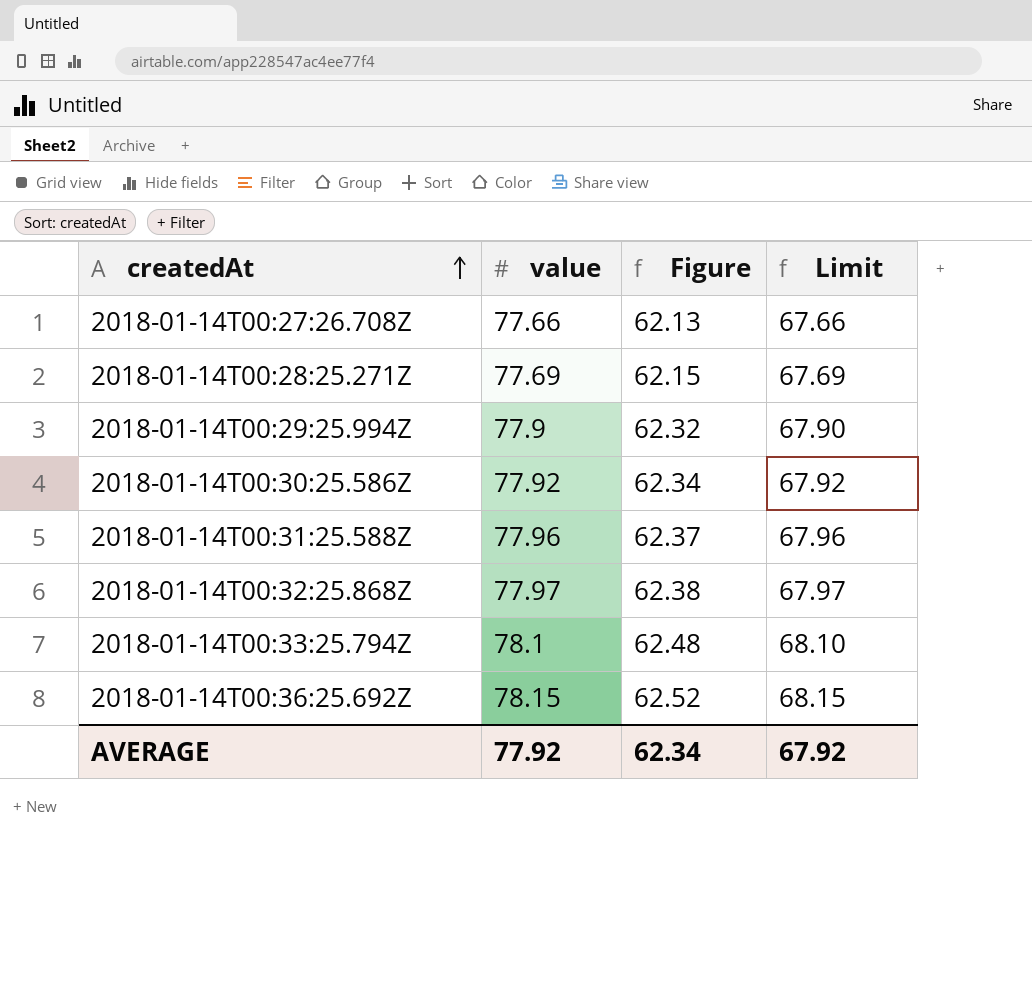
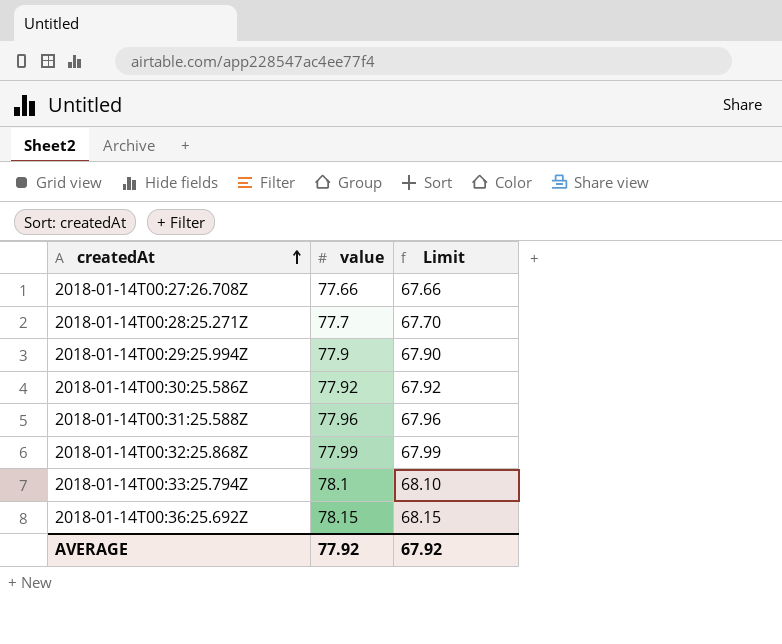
column Figure | formula: [value] * 0.8 -> none
2018-01-14T00:28:25.271Z | value: 77.69 -> 77.7
2018-01-14T00:28:25.271Z | Limit: 67.69 -> 67.70
2018-01-14T00:32:25.868Z | value: 77.97 -> 77.99
2018-01-14T00:32:25.868Z | Limit: 67.97 -> 67.99

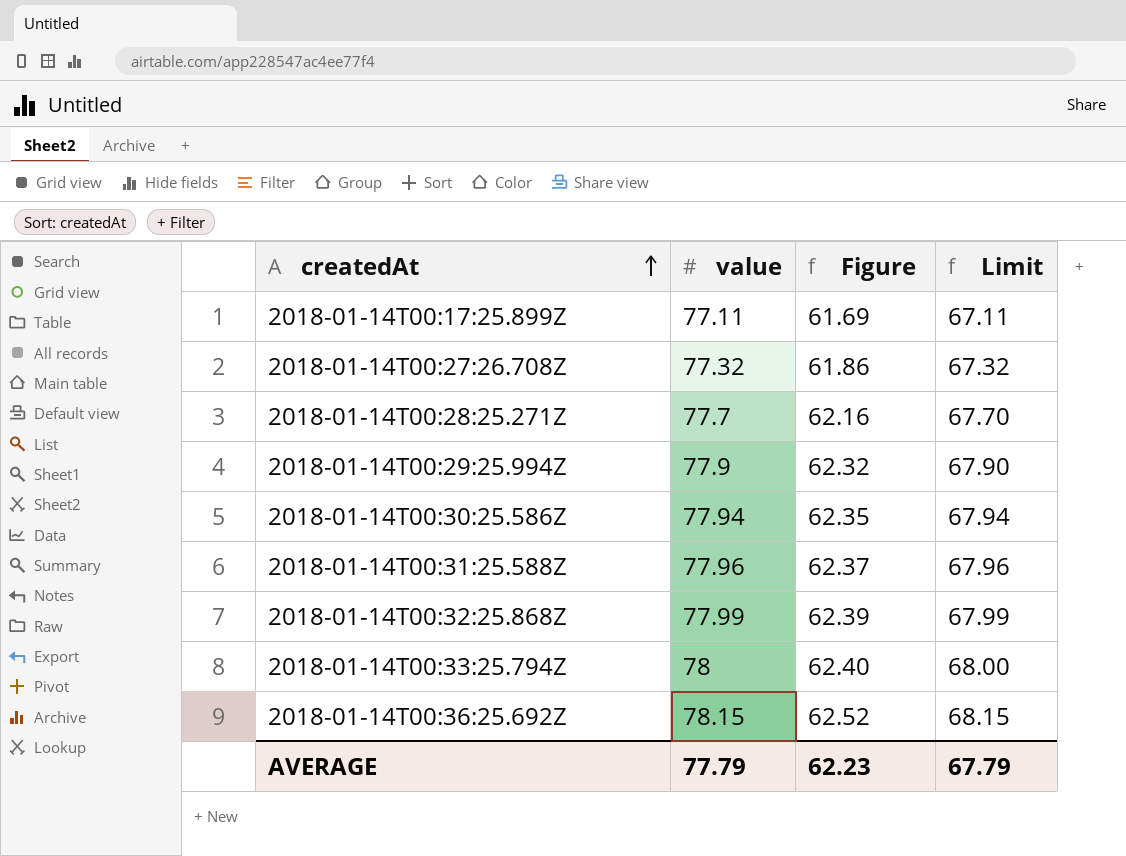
column Figure | formula: none -> [value] * 0.8
row 2018-01-14T00:17:25.899Z: none -> 77.11 | 61.69 | 67.11
2018-01-14T00:27:26.708Z | value: 77.66 -> 77.32
2018-01-14T00:27:26.708Z | Limit: 67.66 -> 67.32
2018-01-14T00:30:25.586Z | value: 77.92 -> 77.94
2018-01-14T00:30:25.586Z | Limit: 67.92 -> 67.94
2018-01-14T00:33:25.794Z | value: 78.1 -> 78
2018-01-14T00:33:25.794Z | Limit: 68.10 -> 68.00
AVERAGE | value: 77.92 -> 77.79
AVERAGE | Limit: 67.92 -> 67.79

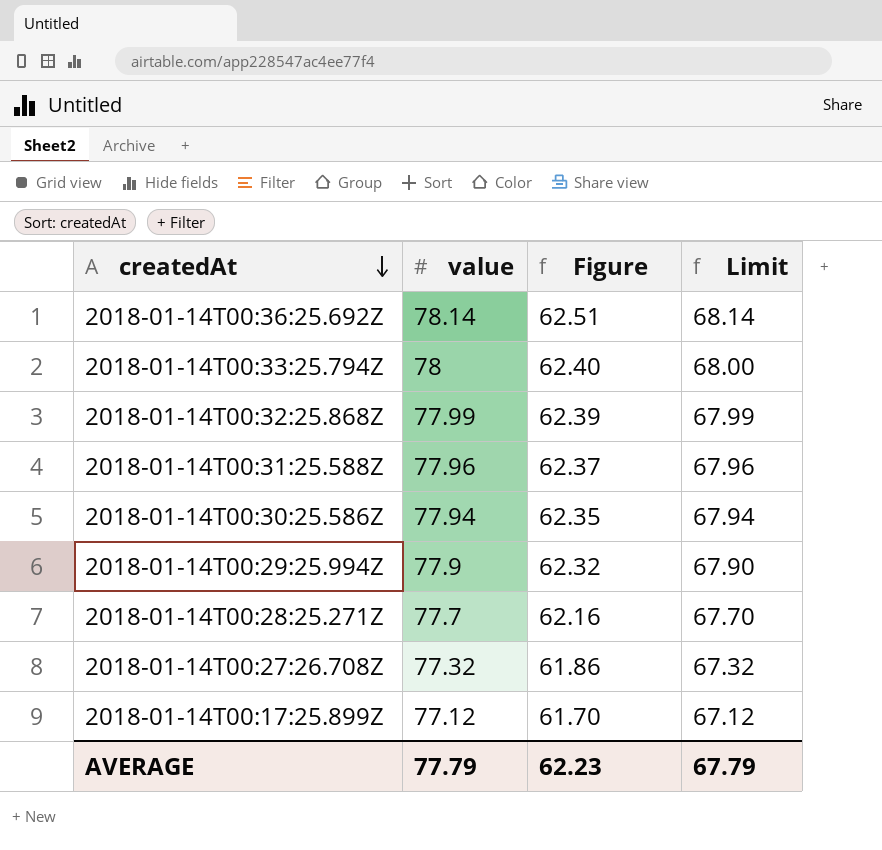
row order: createdAt ascending -> createdAt descending
2018-01-14T00:36:25.692Z | value: 78.15 -> 78.14
2018-01-14T00:36:25.692Z | Figure: 62.52 -> 62.51
2018-01-14T00:36:25.692Z | Limit: 68.15 -> 68.14
2018-01-14T00:17:25.899Z | value: 77.11 -> 77.12
2018-01-14T00:17:25.899Z | Figure: 61.69 -> 61.70
2018-01-14T00:17:25.899Z | Limit: 67.11 -> 67.12

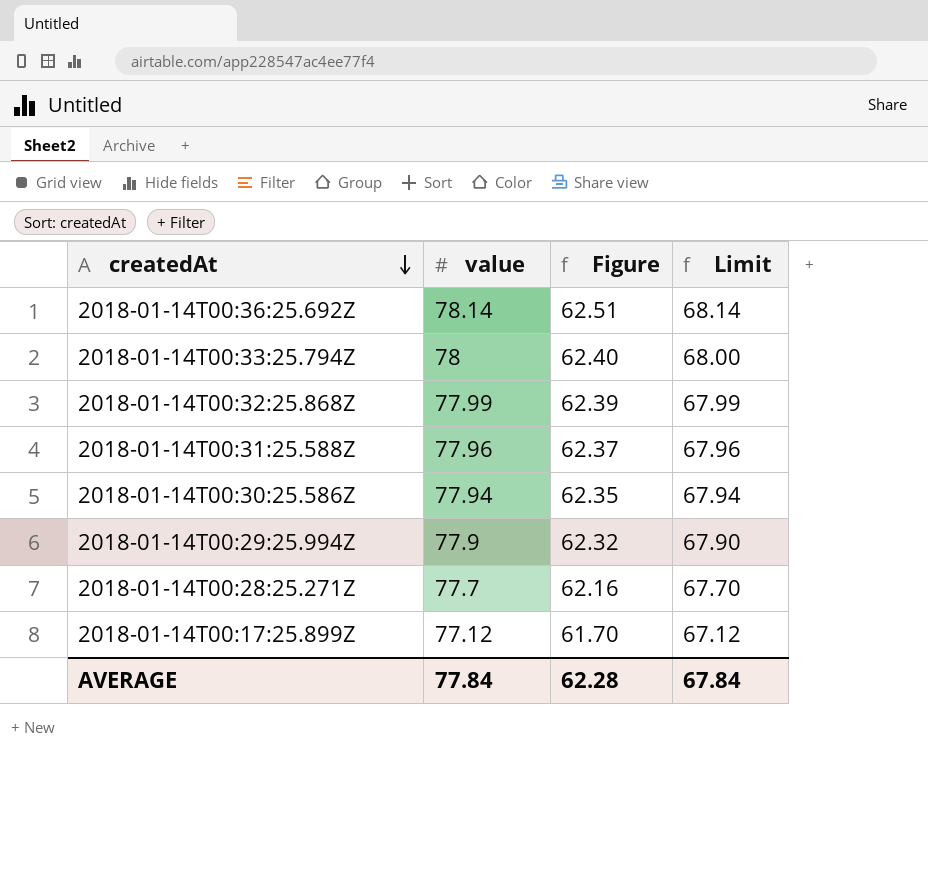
row 2018-01-14T00:27:26.708Z: 77.32 | 61.86 | 67.32 -> none
AVERAGE | value: 77.79 -> 77.84
AVERAGE | Figure: 62.23 -> 62.28
AVERAGE | Limit: 67.79 -> 67.84

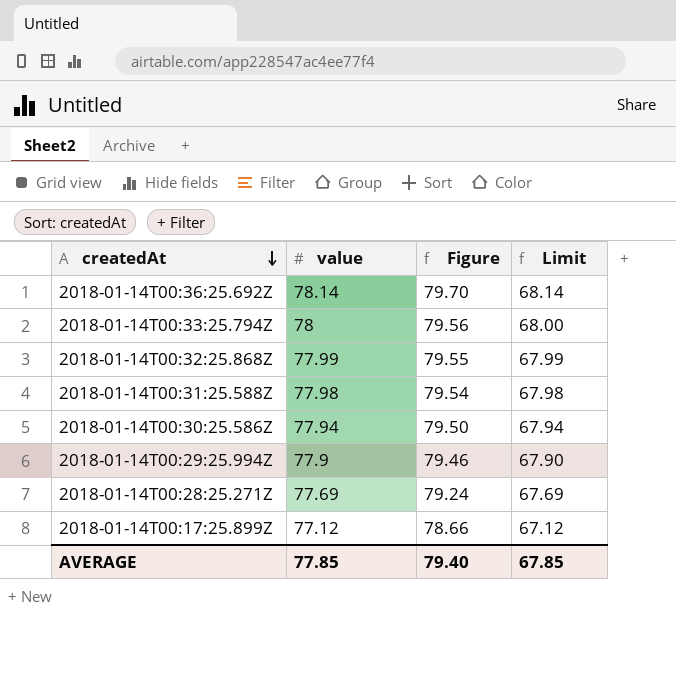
column Figure | formula: [value] * 0.8 -> [value] * 1.02
2018-01-14T00:31:25.588Z | value: 77.96 -> 77.98
2018-01-14T00:31:25.588Z | Limit: 67.96 -> 67.98
2018-01-14T00:28:25.271Z | value: 77.7 -> 77.69
2018-01-14T00:28:25.271Z | Limit: 67.70 -> 67.69
AVERAGE | value: 77.84 -> 77.85
AVERAGE | Figure: 62.28 -> 79.40
AVERAGE | Limit: 67.84 -> 67.85

